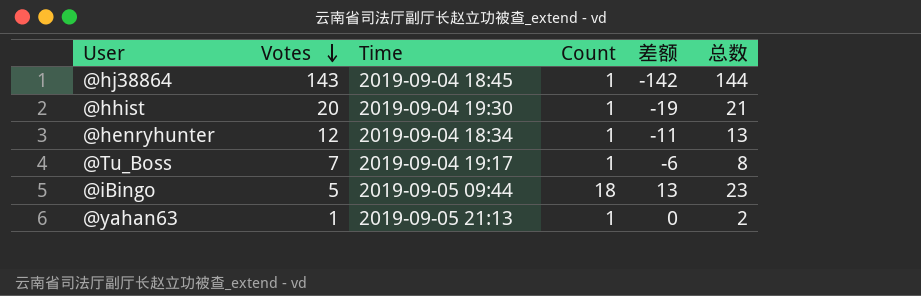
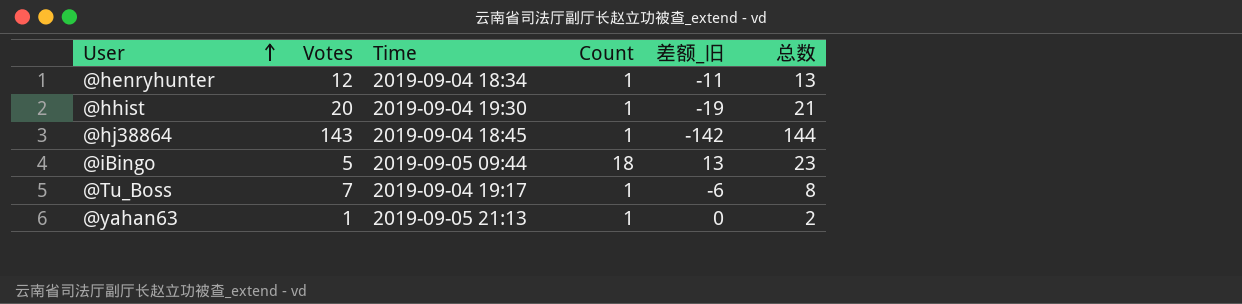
row order: Votes descending -> User ascending
column name: 差额 -> 差额_旧

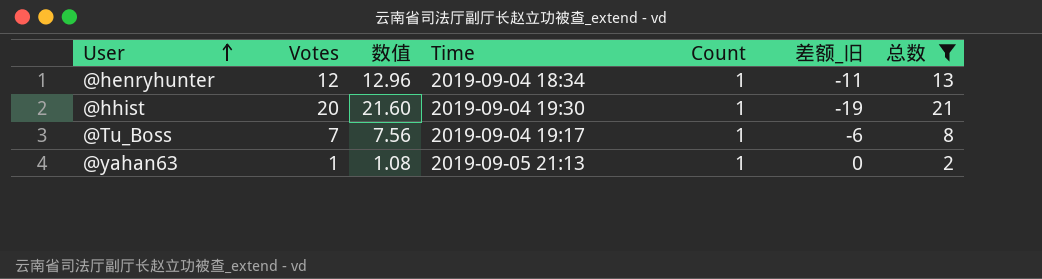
filter: none -> 总数 <= 21
column 数值 | formula: none -> [Votes] * 1.08

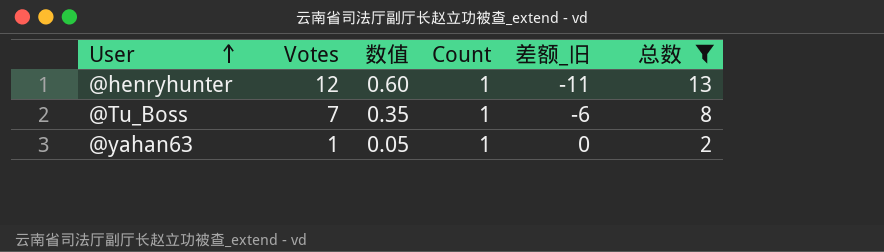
column Time | position: 4 -> none
column 数值 | formula: [Votes] * 1.08 -> [Votes] * 0.05
row @hhist: 20 | 21.60 | 2019-09-04 19:30 | 1 | -19 | 21 -> none

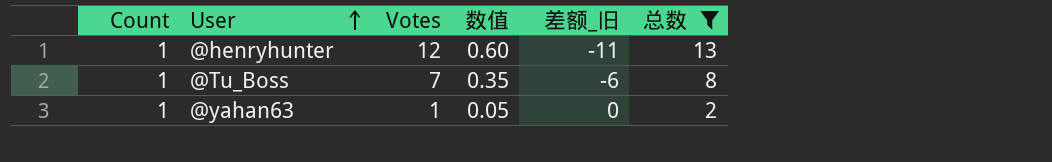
column Count | position: 4 -> 1

